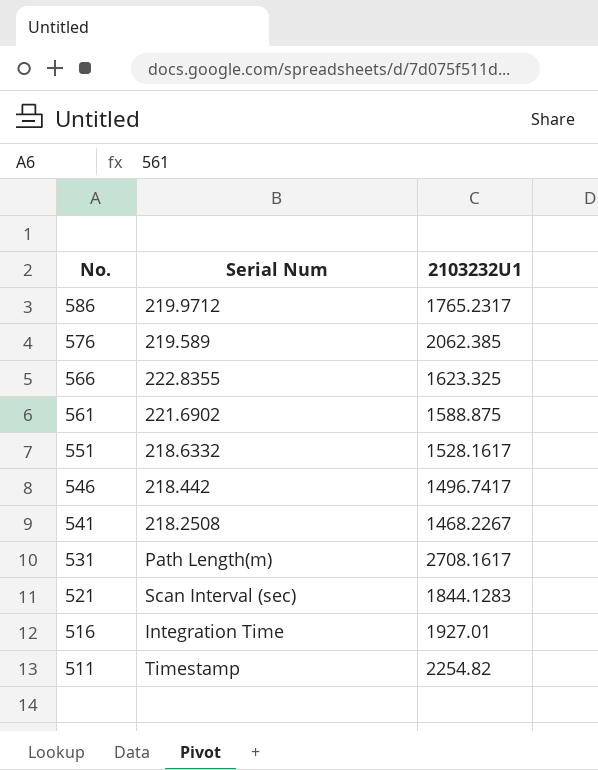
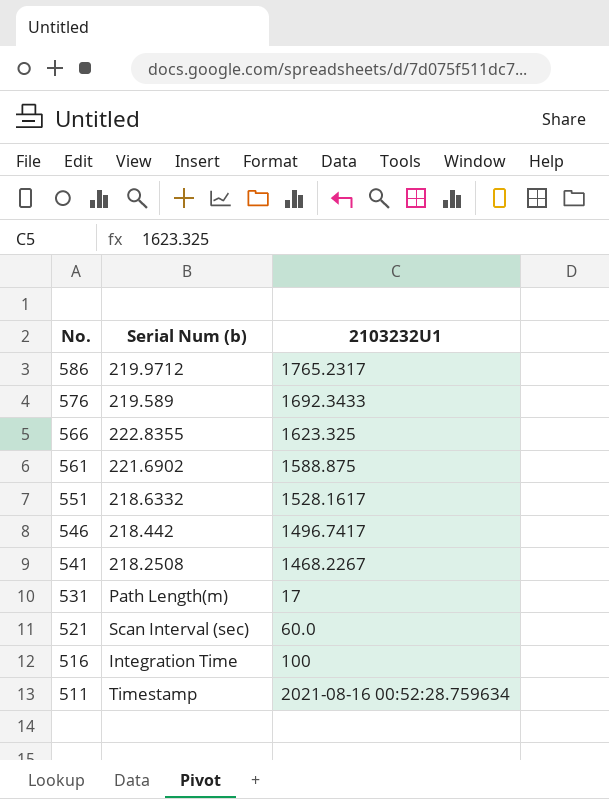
column name: Serial Num -> Serial Num (b)
576 | 2103232U1: 2062.385 -> 1692.3433
531 | 2103232U1: 2708.1617 -> 17
521 | 2103232U1: 1844.1283 -> 60.0
516 | 2103232U1: 1927.01 -> 100
511 | 2103232U1: 2254.82 -> 2021-08-16 00:52:28.759634

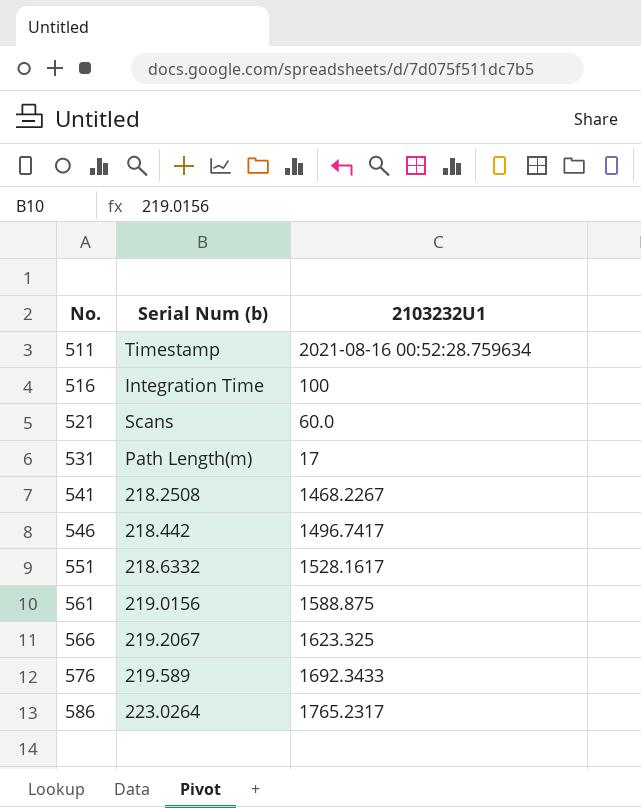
row order: No. descending -> No. ascending
521 | Serial Num (b): Scan Interval (sec) -> Scans
561 | Serial Num (b): 221.6902 -> 219.0156
566 | Serial Num (b): 222.8355 -> 219.2067
586 | Serial Num (b): 219.9712 -> 223.0264

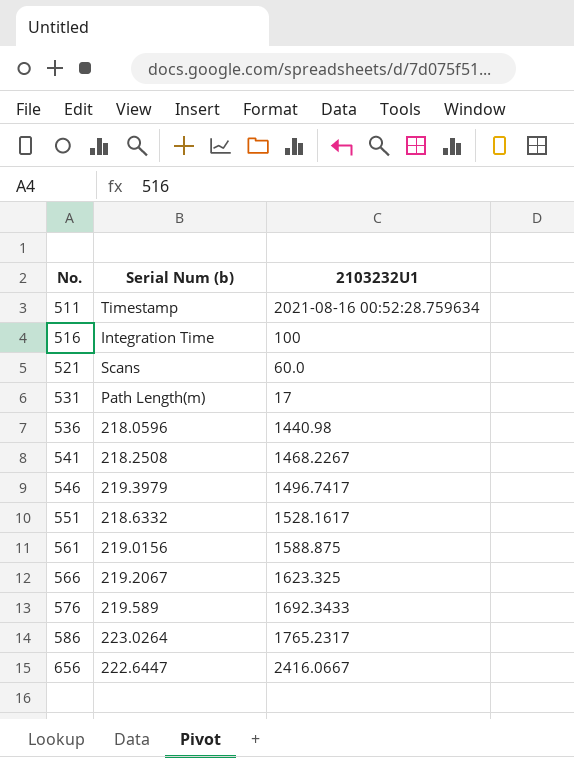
row 536: none -> 218.0596 | 1440.98
546 | Serial Num (b): 218.442 -> 219.3979
row 656: none -> 222.6447 | 2416.0667

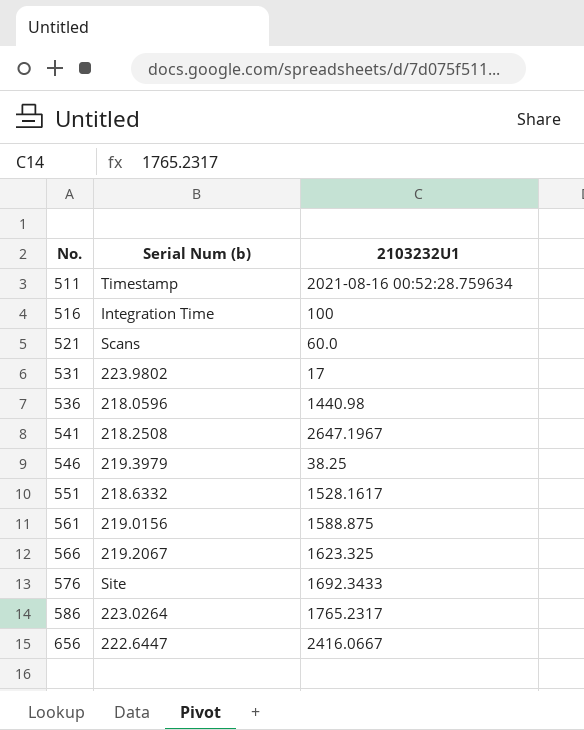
531 | Serial Num (b): Path Length(m) -> 223.9802
541 | 2103232U1: 1468.2267 -> 2647.1967
546 | 2103232U1: 1496.7417 -> 38.25
576 | Serial Num (b): 219.589 -> Site

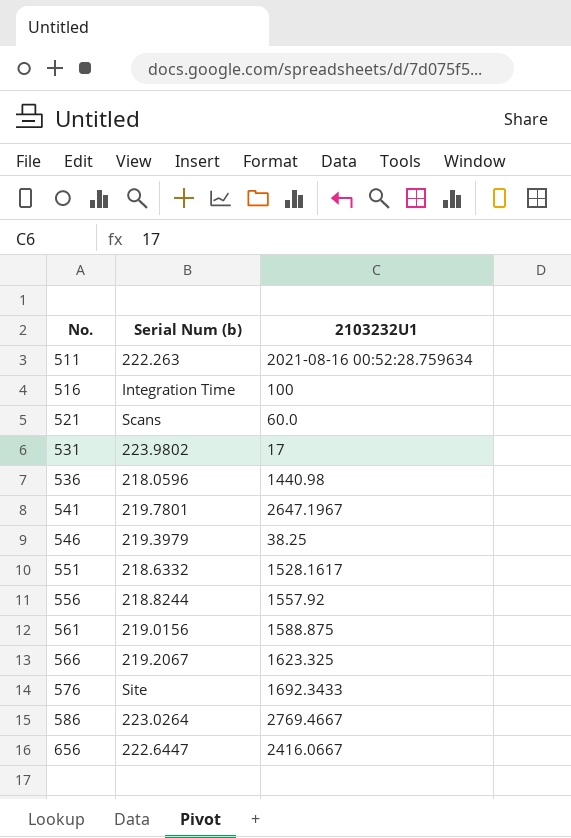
511 | Serial Num (b): Timestamp -> 222.263
541 | Serial Num (b): 218.2508 -> 219.7801
row 556: none -> 218.8244 | 1557.92
586 | 2103232U1: 1765.2317 -> 2769.4667

